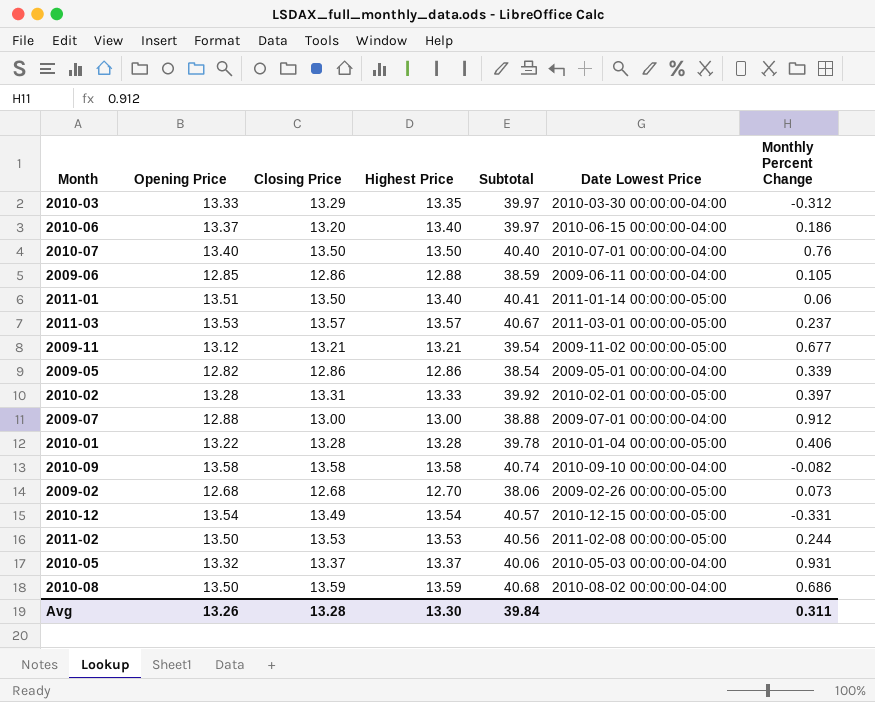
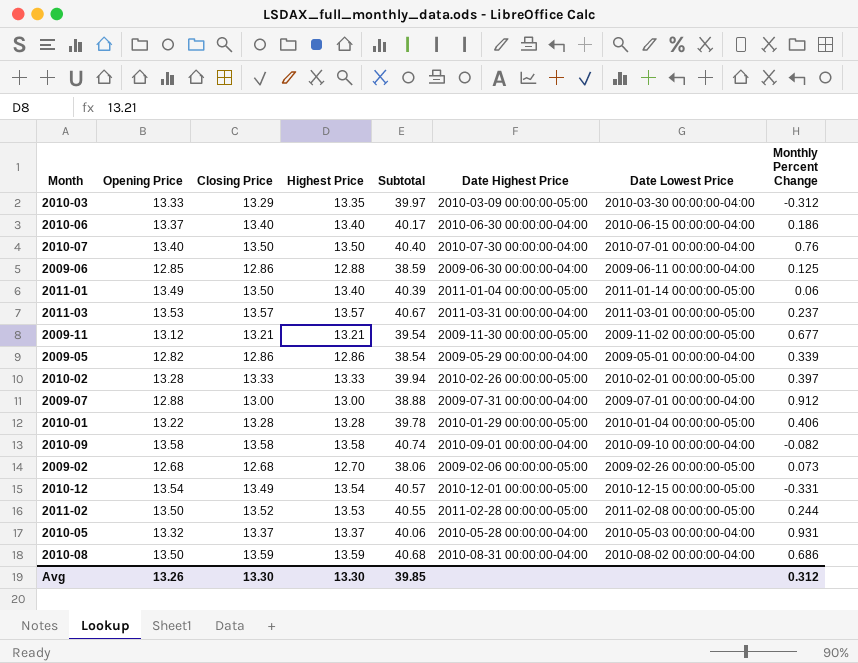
column Date Highest Price | position: none -> 6
2010-06 | Closing Price: 13.20 -> 13.40
2010-06 | Subtotal: 39.97 -> 40.17
2009-06 | Monthly Percent Change: 0.105 -> 0.125
2011-01 | Opening Price: 13.51 -> 13.49
2011-01 | Subtotal: 40.41 -> 40.39
2010-02 | Closing Price: 13.31 -> 13.33
2010-02 | Subtotal: 39.92 -> 39.94
2011-02 | Closing Price: 13.53 -> 13.52
2011-02 | Subtotal: 40.56 -> 40.55
Avg | Closing Price: 13.28 -> 13.30
Avg | Subtotal: 39.84 -> 39.85
Avg | Monthly Percent Change: 0.311 -> 0.312

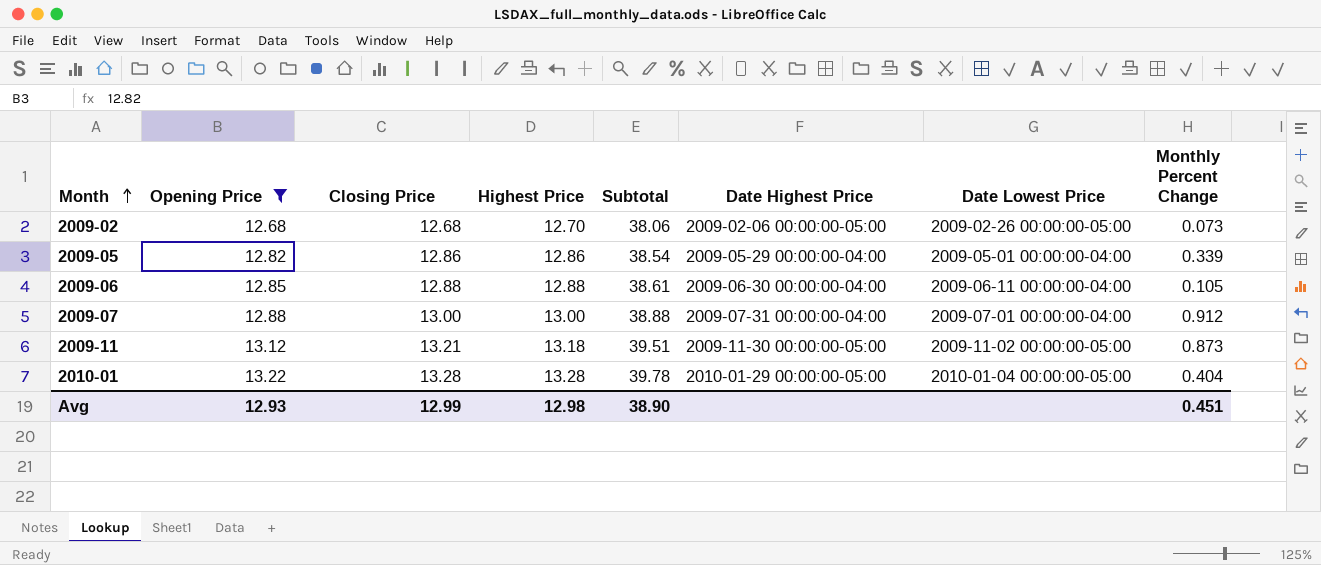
filter: none -> Opening Price <= 13.22
row order: none -> Month ascending
2009-06 | Closing Price: 12.86 -> 12.88
2009-06 | Subtotal: 38.59 -> 38.61
2009-06 | Monthly Percent Change: 0.125 -> 0.105
2009-11 | Highest Price: 13.21 -> 13.18
2009-11 | Subtotal: 39.54 -> 39.51
2009-11 | Monthly Percent Change: 0.677 -> 0.873
2010-01 | Monthly Percent Change: 0.406 -> 0.404
Avg | Opening Price: 13.26 -> 12.93
Avg | Closing Price: 13.30 -> 12.99
Avg | Highest Price: 13.30 -> 12.98
Avg | Subtotal: 39.85 -> 38.90
Avg | Monthly Percent Change: 0.312 -> 0.451

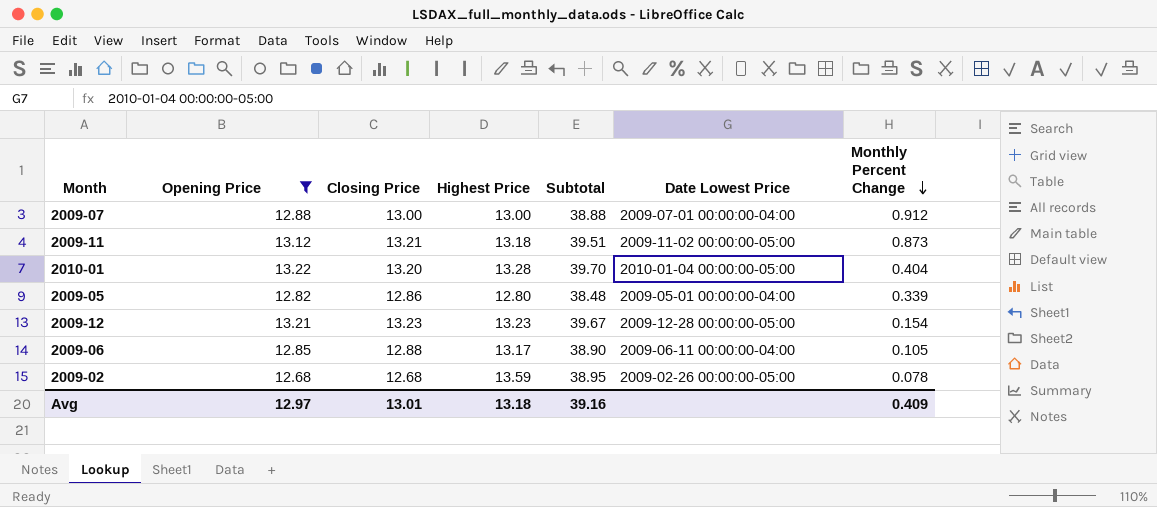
row order: Month ascending -> Monthly Percent Change descending
column Date Highest Price | position: 6 -> none
2010-01 | Closing Price: 13.28 -> 13.20
2010-01 | Subtotal: 39.78 -> 39.70
2009-05 | Highest Price: 12.86 -> 12.80
2009-05 | Subtotal: 38.54 -> 38.48
row 2009-12: none -> 13.21 | 13.23 | 13.23 | 39.67 | 2009-12-28 00:00:00-05:00 | 0.154
2009-06 | Highest Price: 12.88 -> 13.17
2009-06 | Subtotal: 38.61 -> 38.90
2009-02 | Highest Price: 12.70 -> 13.59
2009-02 | Subtotal: 38.06 -> 38.95
2009-02 | Monthly Percent Change: 0.073 -> 0.078
Avg | Opening Price: 12.93 -> 12.97
Avg | Closing Price: 12.99 -> 13.01
Avg | Highest Price: 12.98 -> 13.18
Avg | Subtotal: 38.90 -> 39.16
Avg | Monthly Percent Change: 0.451 -> 0.409

